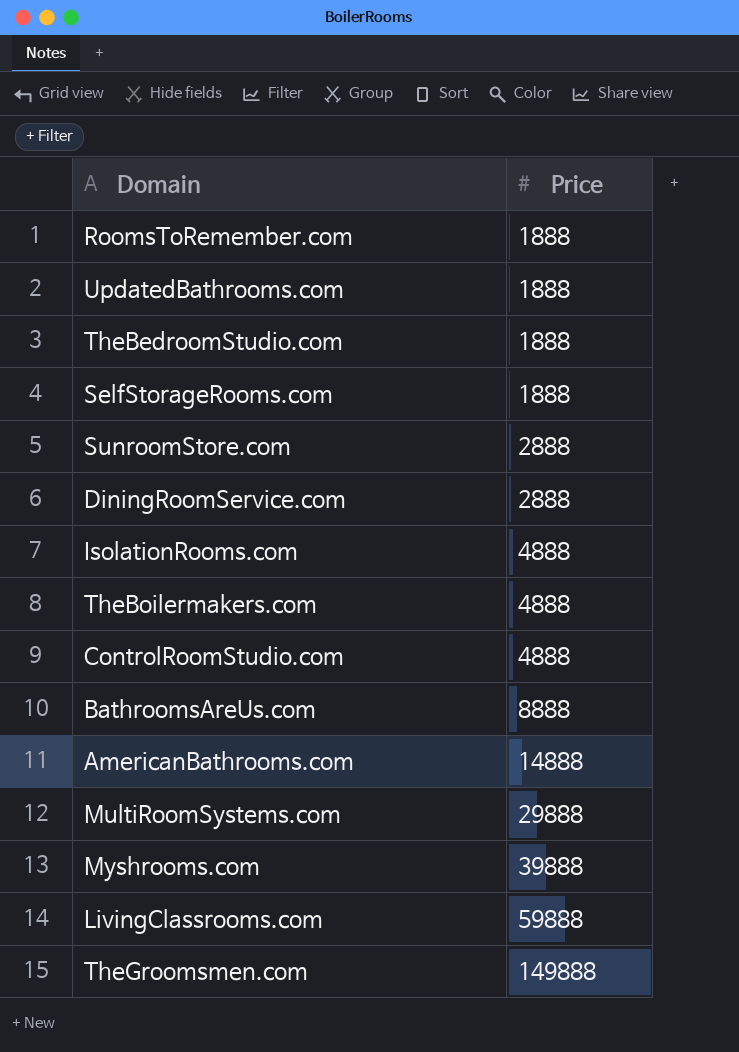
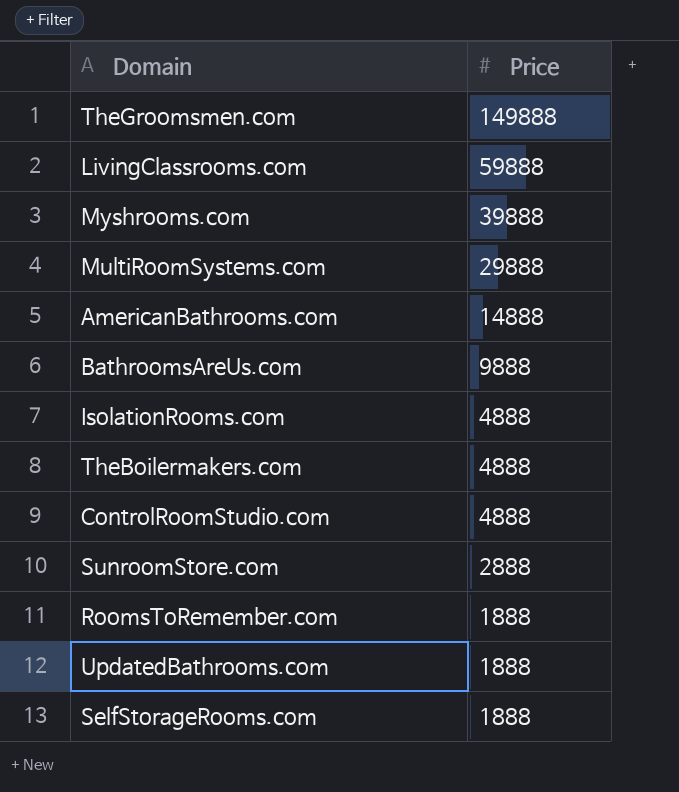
row order: Price ascending -> Price descending
row TheBedroomStudio.com: 1888 -> none
row DiningRoomService.com: 2888 -> none
BathroomsAreUs.com | Price: 8888 -> 9888

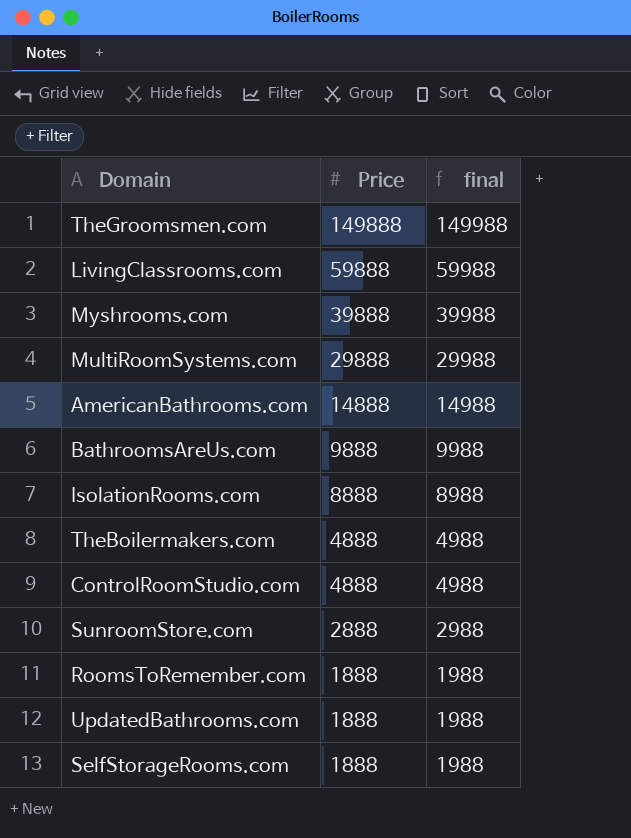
column final | formula: none -> [Price] + 100
IsolationRooms.com | Price: 4888 -> 8888

